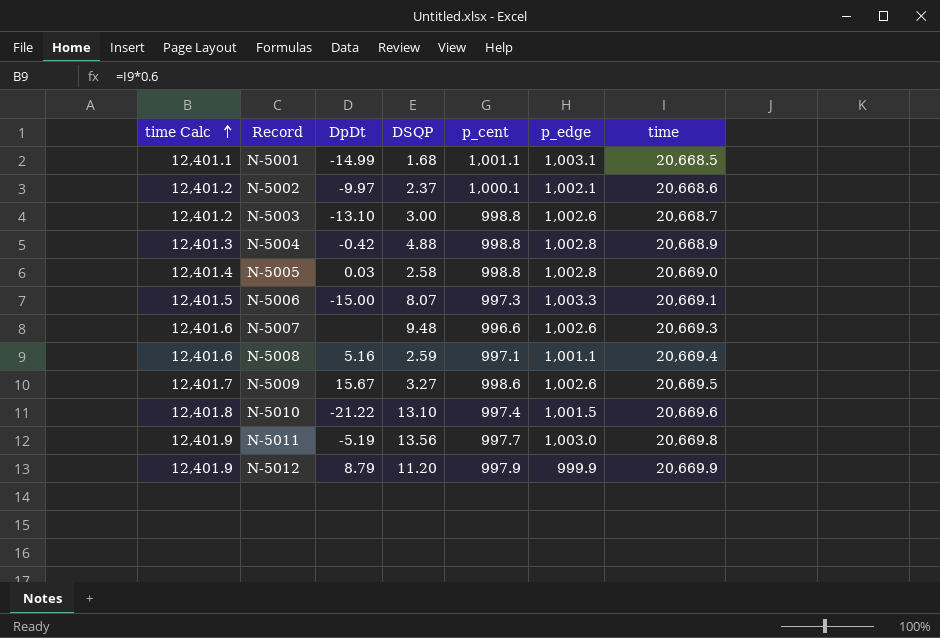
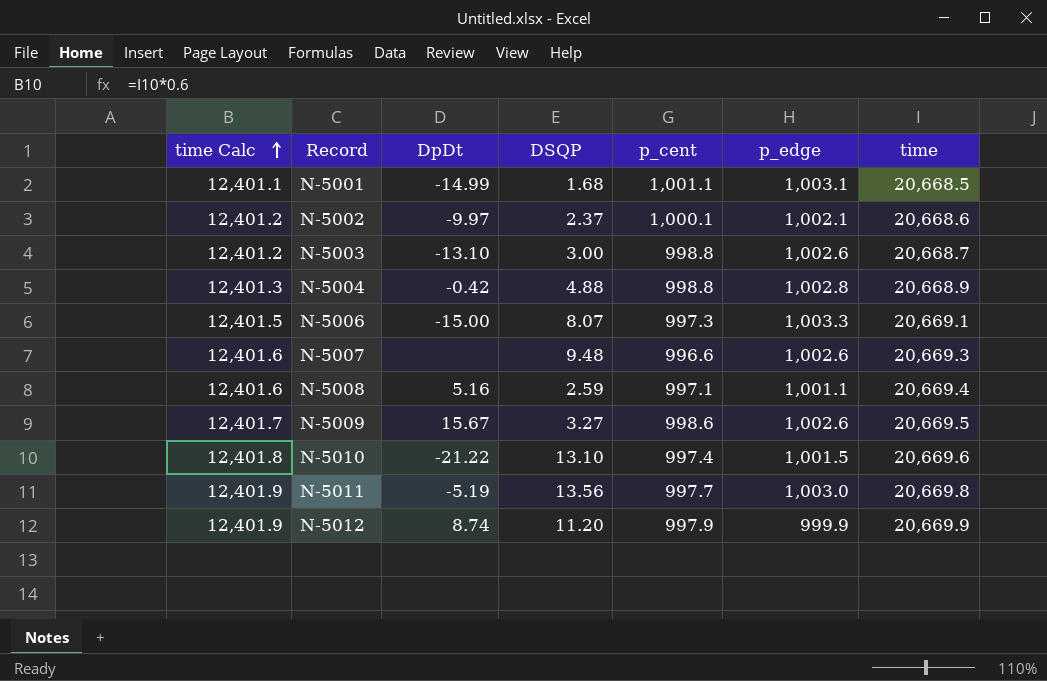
row N-5005: 12,401.4 | 0.03 | 2.58 | 998.8 | 1,002.8 | 20,669.0 -> none
N-5012 | DpDt: 8.79 -> 8.74

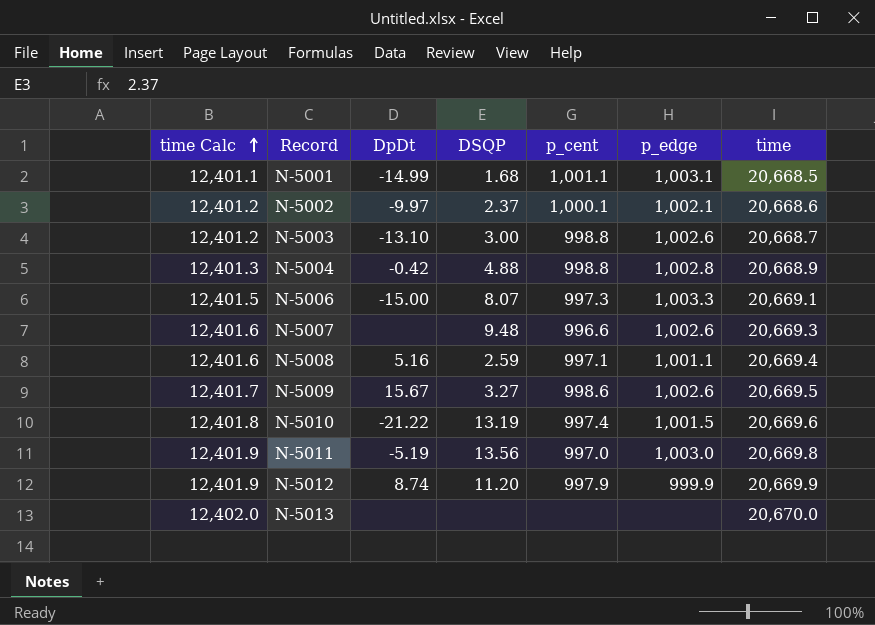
N-5010 | DSQP: 13.10 -> 13.19
N-5011 | p_cent: 997.7 -> 997.0
row N-5013: none -> 12,402.0 | none | none | none | none | 20,670.0

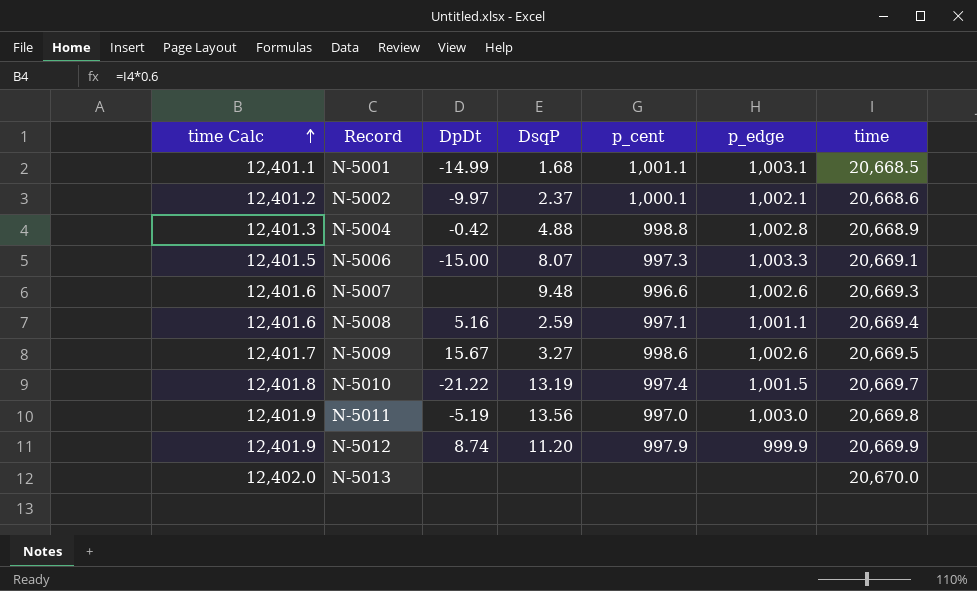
column name: DSQP -> DsqP
row N-5003: 12,401.2 | -13.10 | 3.00 | 998.8 | 1,002.6 | 20,668.7 -> none
N-5010 | time: 20,669.6 -> 20,669.7

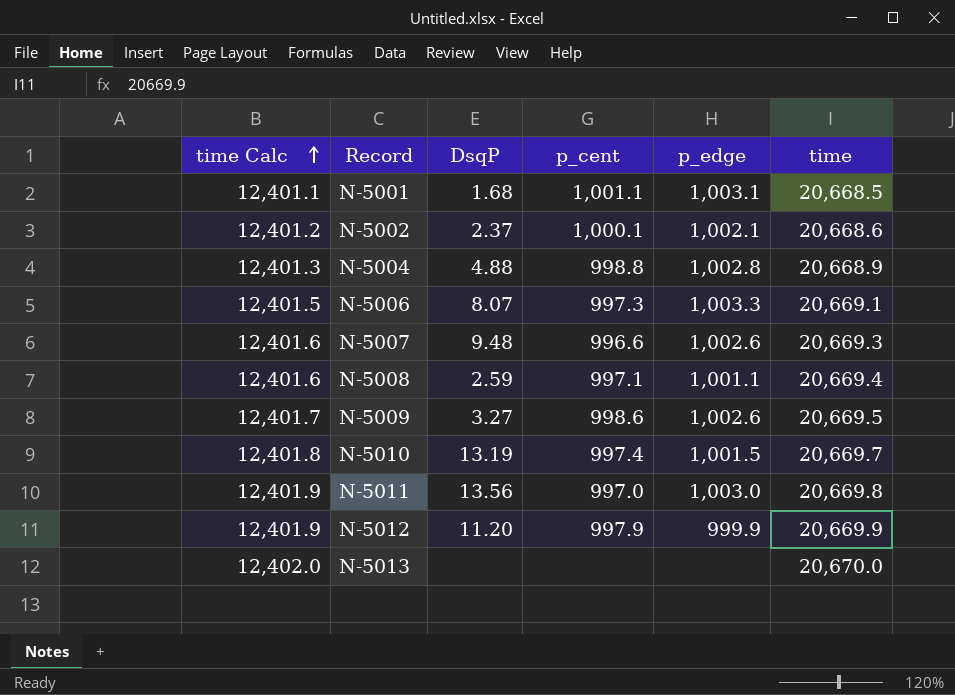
column DpDt | position: 3 -> none

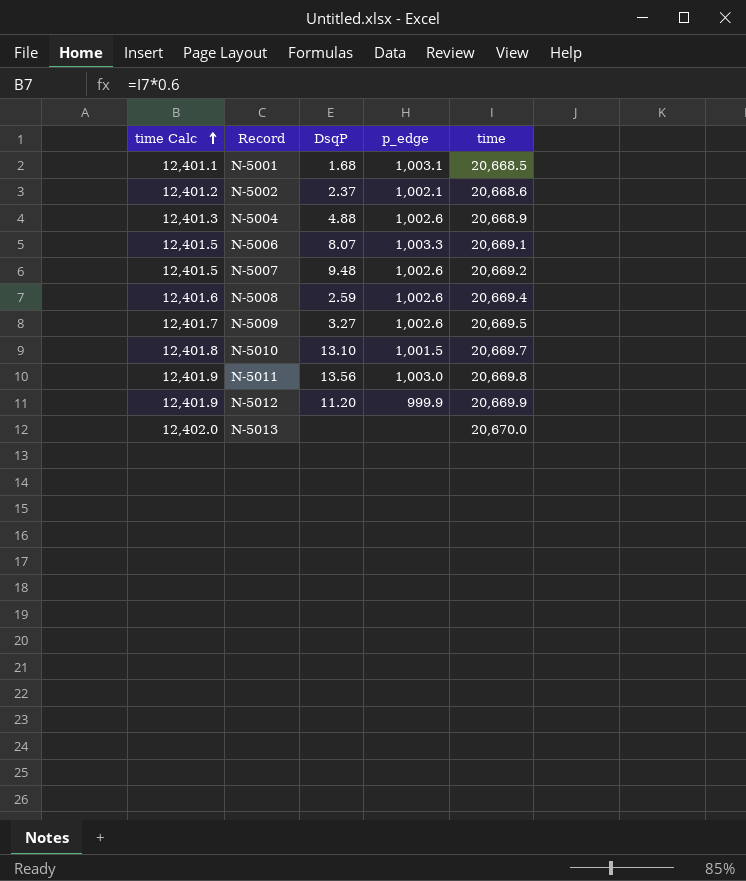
column p_cent | position: 4 -> none
N-5004 | p_edge: 1,002.8 -> 1,002.6
N-5007 | time Calc: 12,401.6 -> 12,401.5
N-5007 | time: 20,669.3 -> 20,669.2
N-5008 | p_edge: 1,001.1 -> 1,002.6
N-5010 | DsqP: 13.19 -> 13.10

